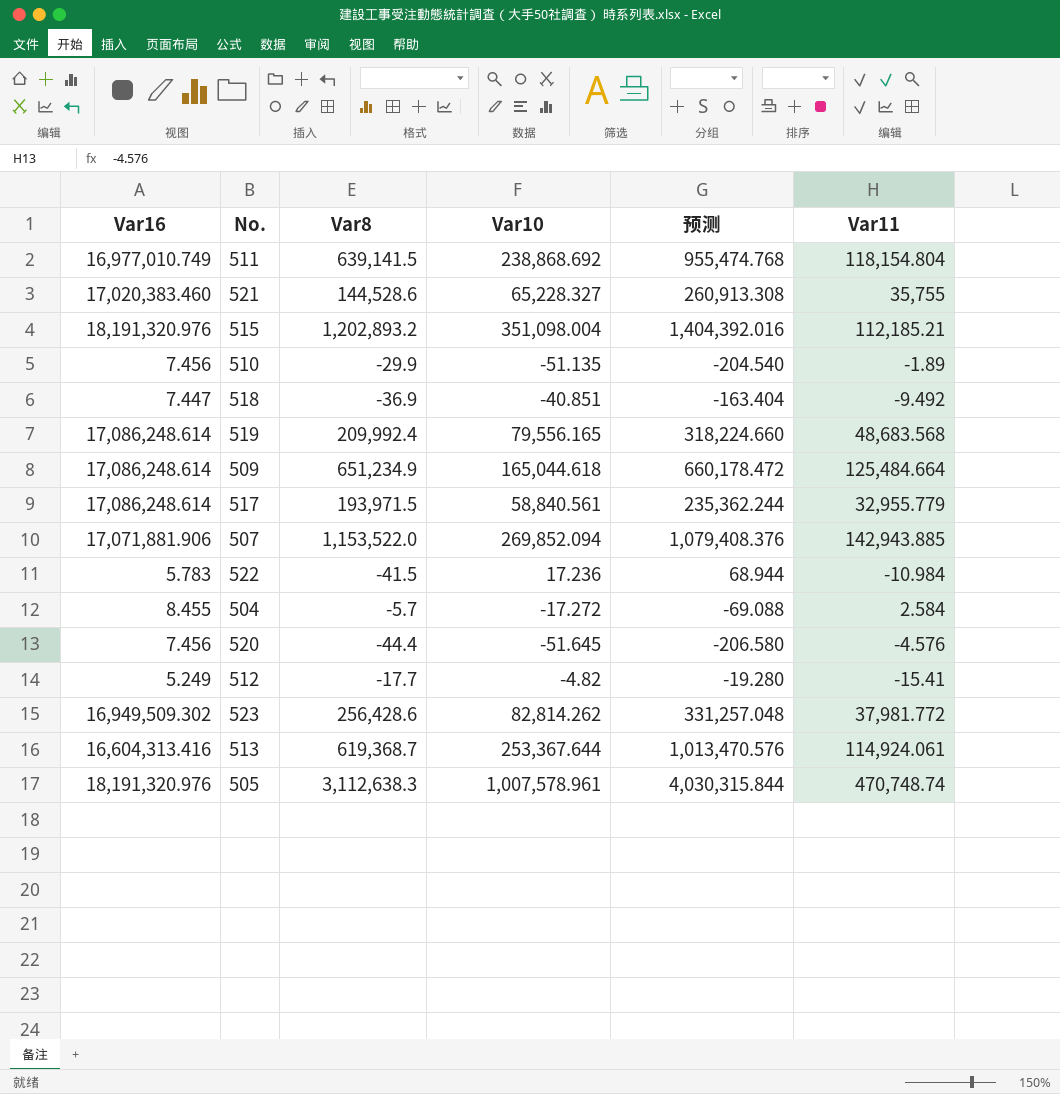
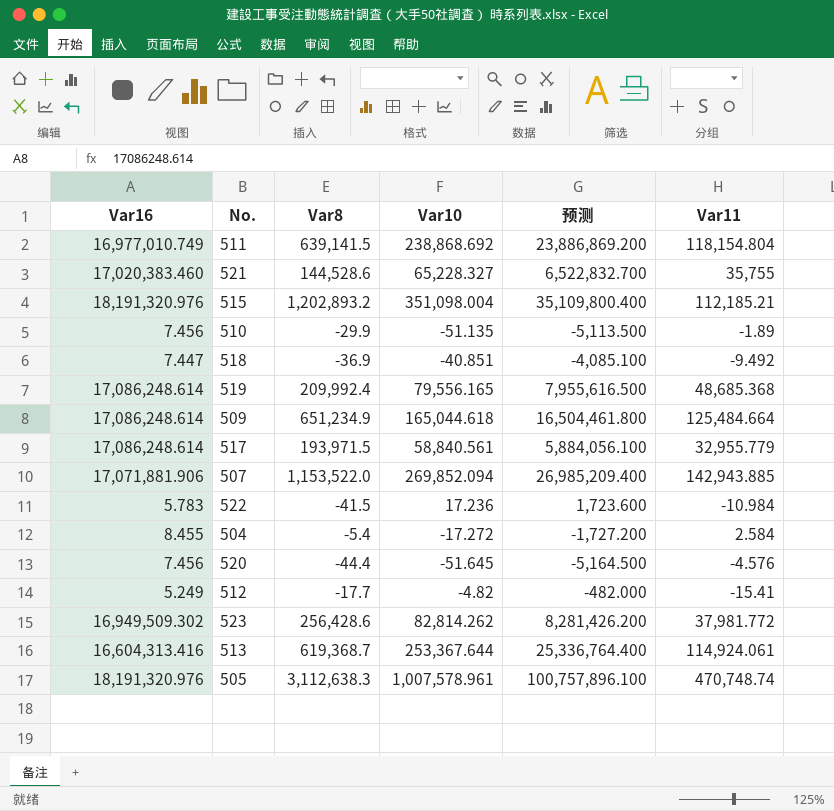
column 预测 | formula: [Var10] * 4 -> [Var10] * 100
519 | Var11: 48,683.568 -> 48,685.368
504 | Var8: -5.7 -> -5.4

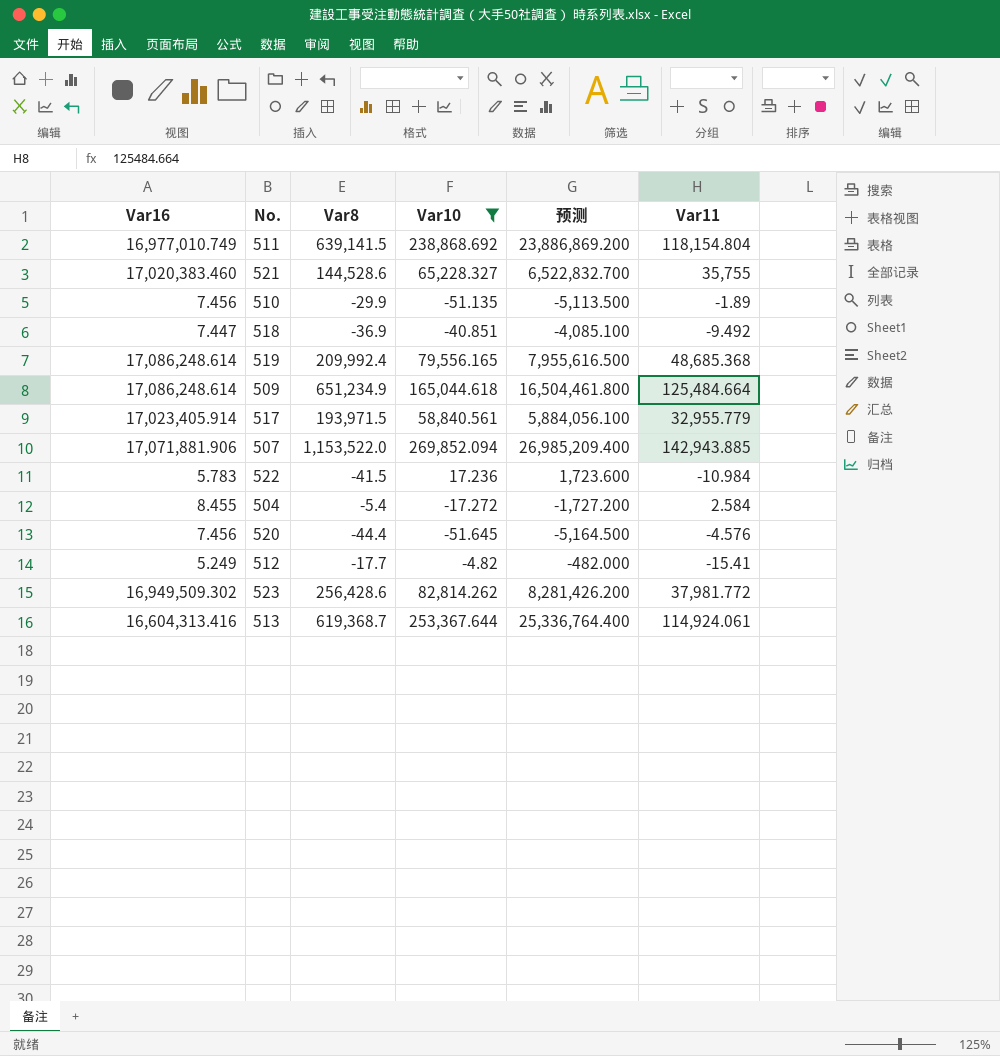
filter: none -> Var10 <= 269,852.094
517 | Var16: 17,086,248.614 -> 17,023,405.914

